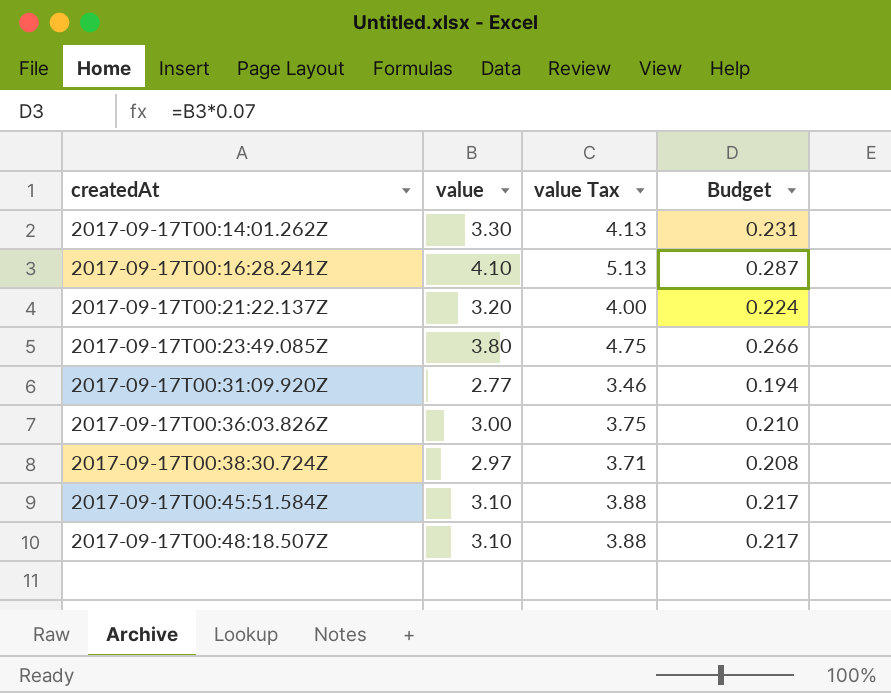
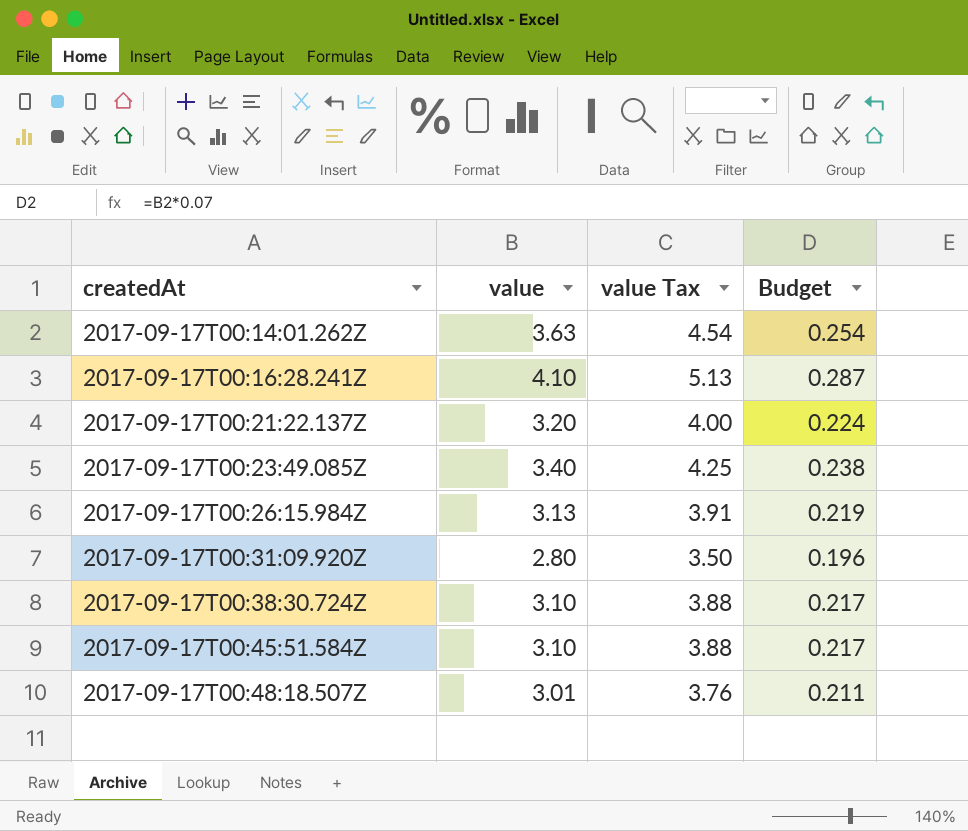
row 2017-09-17T00:36:03.826Z: 3.00 | 3.75 | 0.210 -> none
2017-09-17T00:14:01.262Z | value: 3.30 -> 3.63
2017-09-17T00:14:01.262Z | value Tax: 4.13 -> 4.54
2017-09-17T00:14:01.262Z | Budget: 0.231 -> 0.254
2017-09-17T00:23:49.085Z | value: 3.80 -> 3.40
2017-09-17T00:23:49.085Z | value Tax: 4.75 -> 4.25
2017-09-17T00:23:49.085Z | Budget: 0.266 -> 0.238
row 2017-09-17T00:26:15.984Z: none -> 3.13 | 3.91 | 0.219
2017-09-17T00:31:09.920Z | value: 2.77 -> 2.80
2017-09-17T00:31:09.920Z | value Tax: 3.46 -> 3.50
2017-09-17T00:31:09.920Z | Budget: 0.194 -> 0.196
2017-09-17T00:38:30.724Z | value: 2.97 -> 3.10
2017-09-17T00:38:30.724Z | value Tax: 3.71 -> 3.88
2017-09-17T00:38:30.724Z | Budget: 0.208 -> 0.217
2017-09-17T00:48:18.507Z | value: 3.10 -> 3.01
2017-09-17T00:48:18.507Z | value Tax: 3.88 -> 3.76
2017-09-17T00:48:18.507Z | Budget: 0.217 -> 0.211

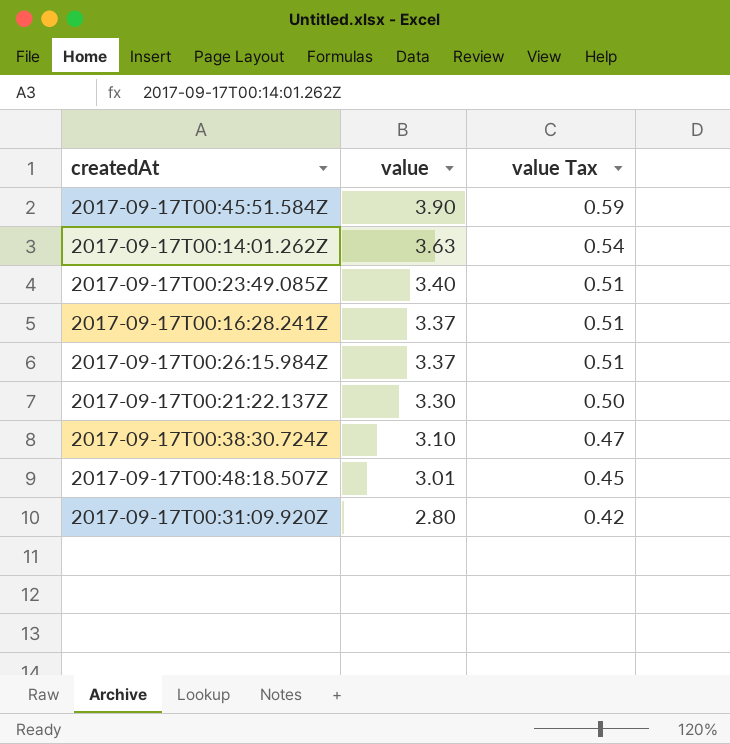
row order: createdAt ascending -> value descending
column Budget | formula: [value] * 0.07 -> none
column value Tax | formula: [value] * 1.25 -> [value] * 0.15
2017-09-17T00:45:51.584Z | value: 3.10 -> 3.90
2017-09-17T00:16:28.241Z | value: 4.10 -> 3.37
2017-09-17T00:26:15.984Z | value: 3.13 -> 3.37
2017-09-17T00:21:22.137Z | value: 3.20 -> 3.30

